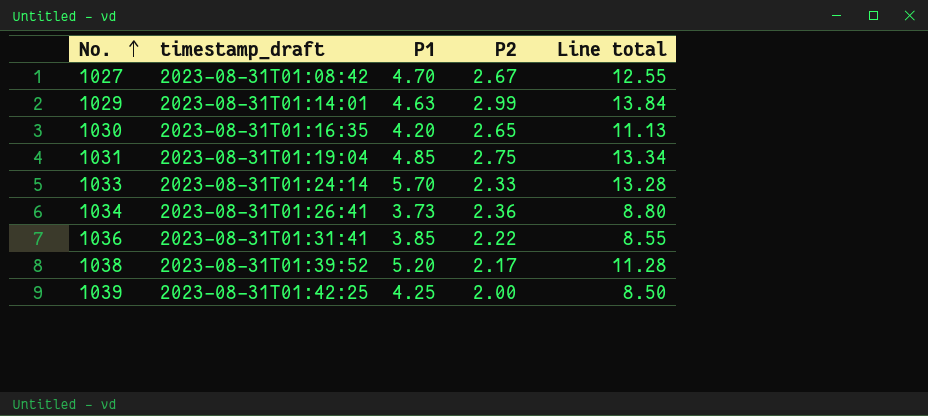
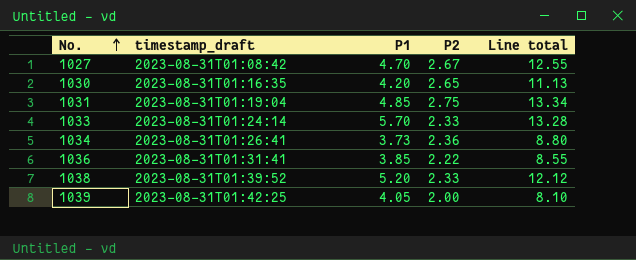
row 1029: 2023-08-31T01:14:01 | 4.63 | 2.99 | 13.84 -> none
1038 | P2: 2.17 -> 2.33
1038 | Line total: 11.28 -> 12.12
1039 | P1: 4.25 -> 4.05
1039 | Line total: 8.50 -> 8.10

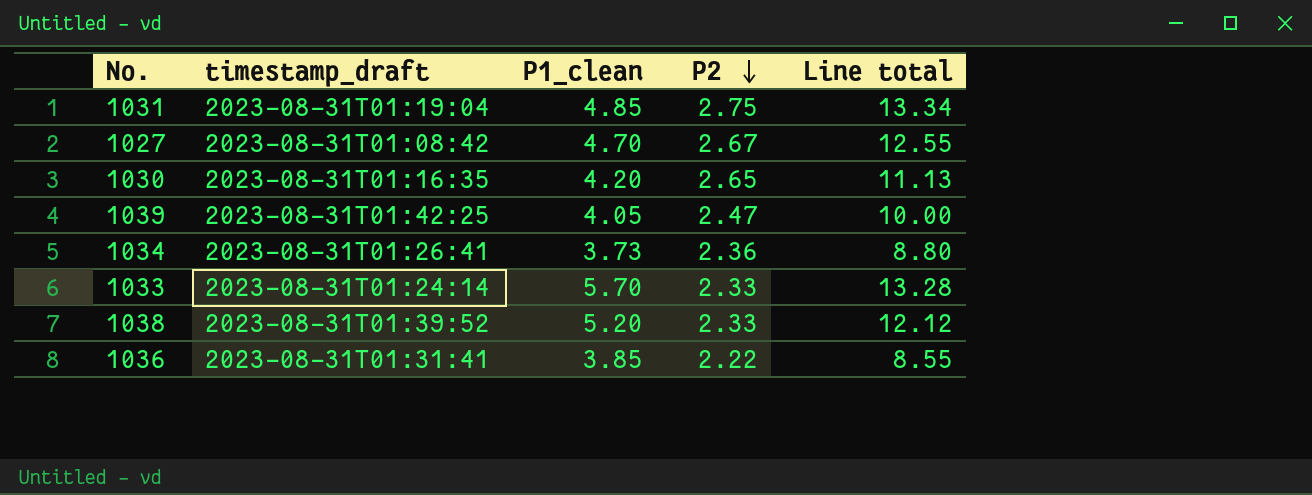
row order: No. ascending -> P2 descending
column name: P1 -> P1_clean
1039 | P2: 2.00 -> 2.47
1039 | Line total: 8.10 -> 10.00

